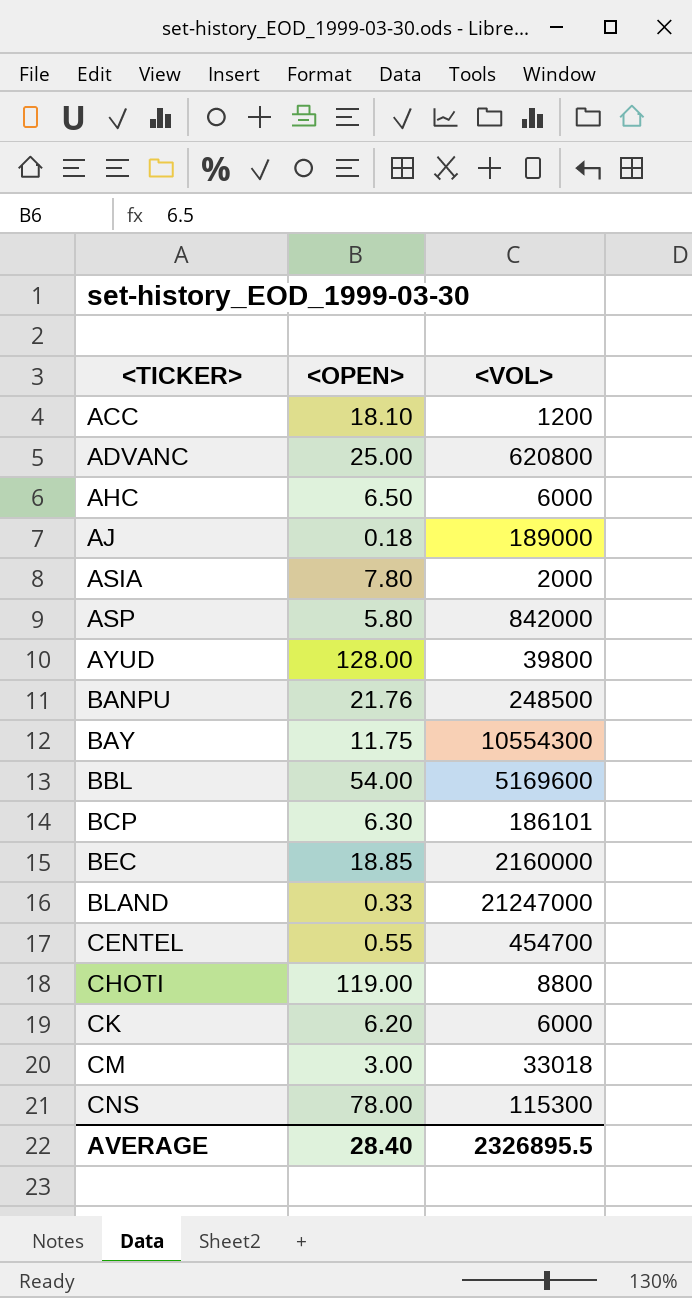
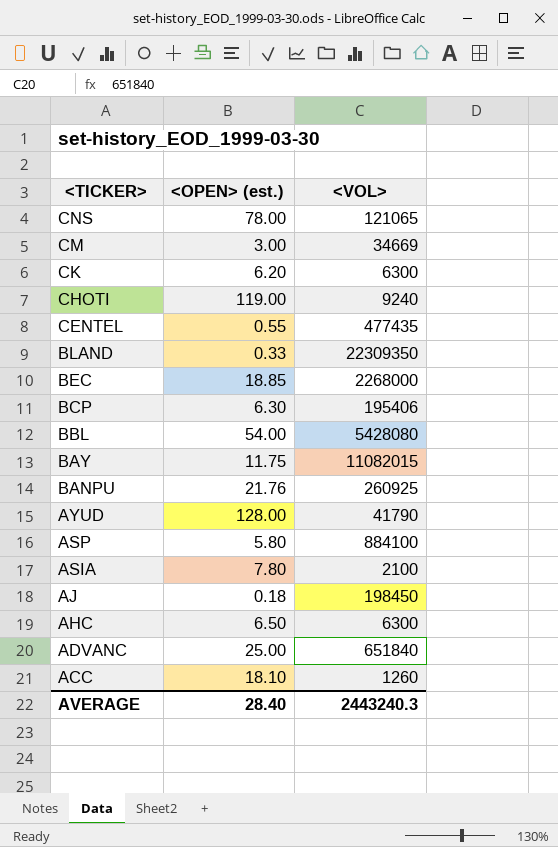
row order: <TICKER> ascending -> <TICKER> descending
column name: <OPEN> -> <OPEN> (est.)
CNS | <VOL>: 115300 -> 121065
CM | <VOL>: 33018 -> 34669
CK | <VOL>: 6000 -> 6300
CHOTI | <VOL>: 8800 -> 9240
CENTEL | <VOL>: 454700 -> 477435
BLAND | <VOL>: 21247000 -> 22309350
BEC | <VOL>: 2160000 -> 2268000
BCP | <VOL>: 186101 -> 195406
BBL | <VOL>: 5169600 -> 5428080
BAY | <VOL>: 10554300 -> 11082015
BANPU | <VOL>: 248500 -> 260925
AYUD | <VOL>: 39800 -> 41790
ASP | <VOL>: 842000 -> 884100
ASIA | <VOL>: 2000 -> 2100
AJ | <VOL>: 189000 -> 198450
AHC | <VOL>: 6000 -> 6300
ADVANC | <VOL>: 620800 -> 651840
ACC | <VOL>: 1200 -> 1260
AVERAGE | <VOL>: 2326895.5 -> 2443240.3

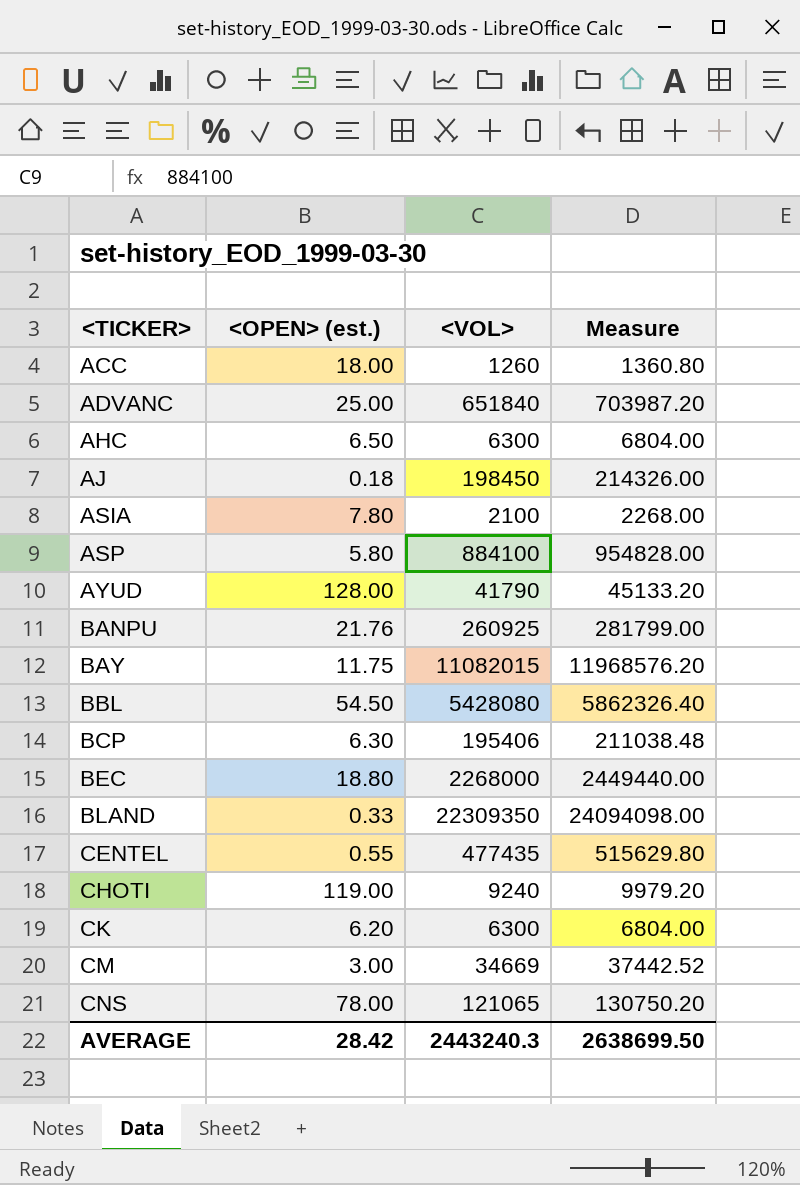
row order: <TICKER> descending -> <TICKER> ascending
column Measure | formula: none -> [<VOL>] * 1.08
ACC | <OPEN> (est.): 18.10 -> 18.00
BBL | <OPEN> (est.): 54.00 -> 54.50
BEC | <OPEN> (est.): 18.85 -> 18.80
AVERAGE | <OPEN> (est.): 28.40 -> 28.42

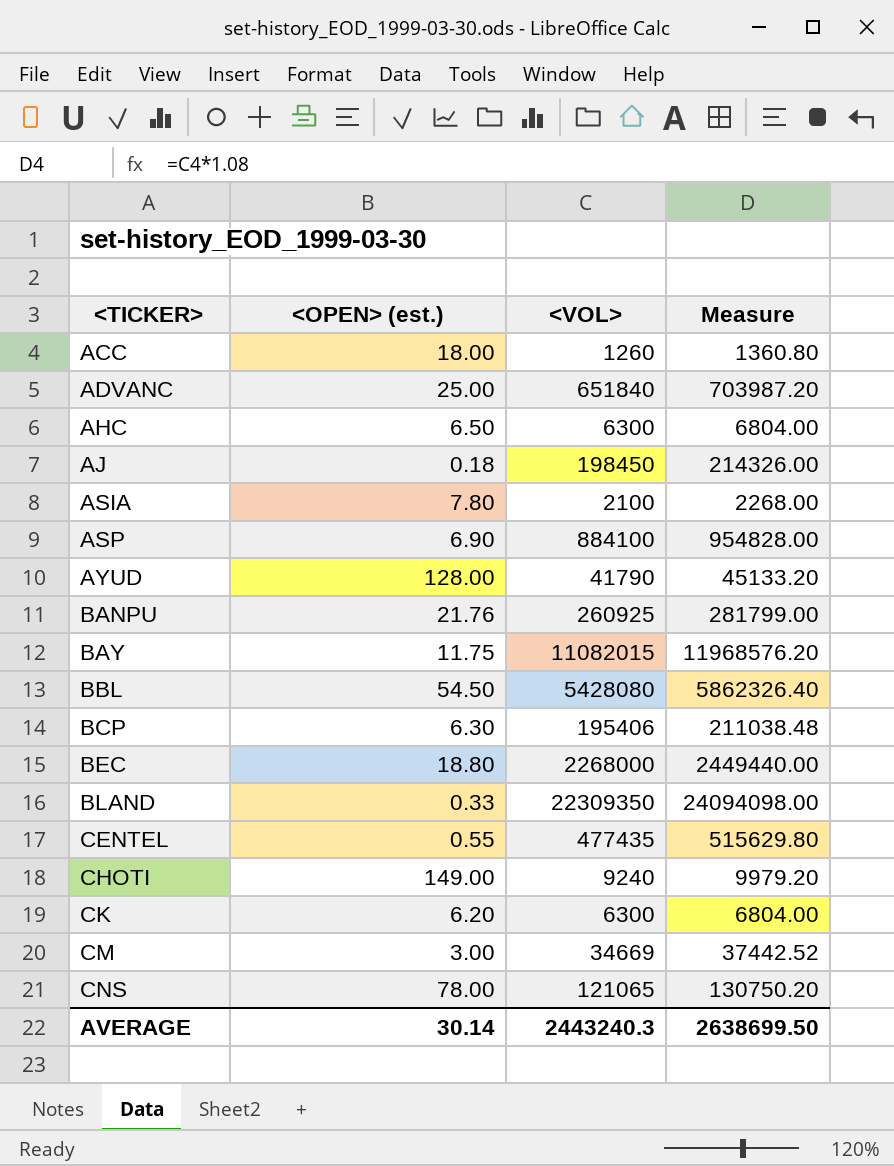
ASP | <OPEN> (est.): 5.80 -> 6.90
CHOTI | <OPEN> (est.): 119.00 -> 149.00
AVERAGE | <OPEN> (est.): 28.42 -> 30.14

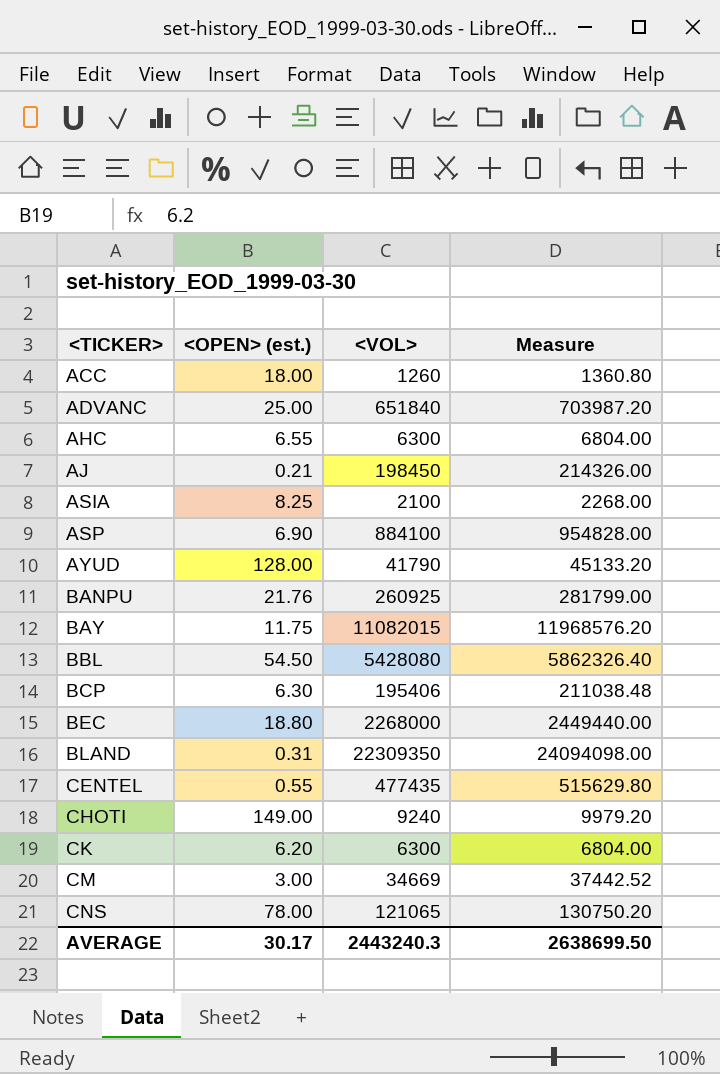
AHC | <OPEN> (est.): 6.50 -> 6.55
AJ | <OPEN> (est.): 0.18 -> 0.21
ASIA | <OPEN> (est.): 7.80 -> 8.25
BLAND | <OPEN> (est.): 0.33 -> 0.31
AVERAGE | <OPEN> (est.): 30.14 -> 30.17

